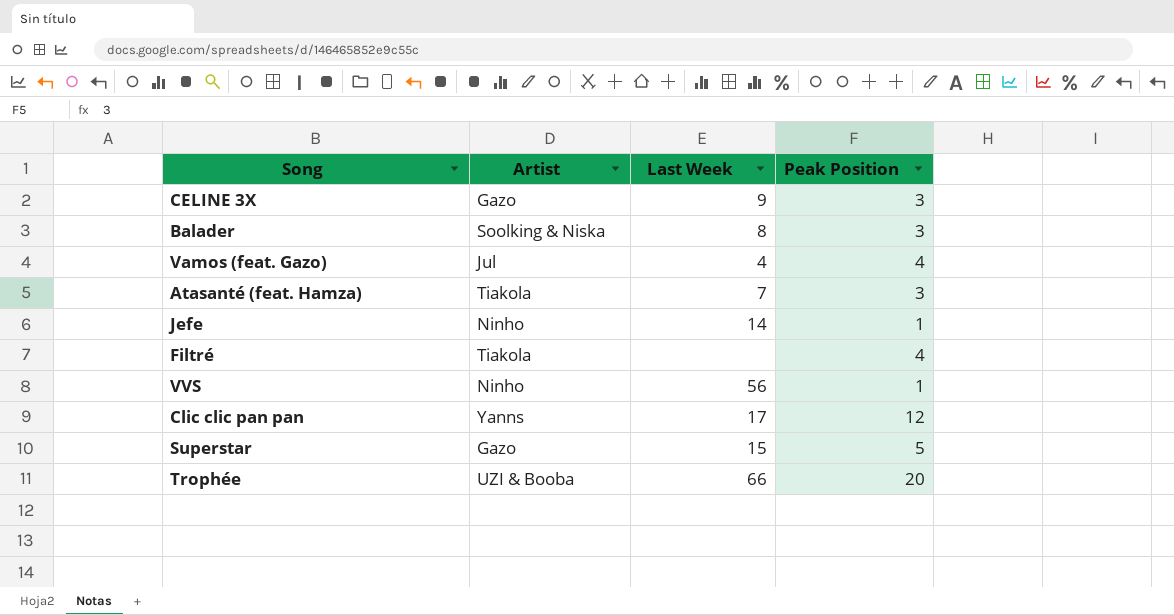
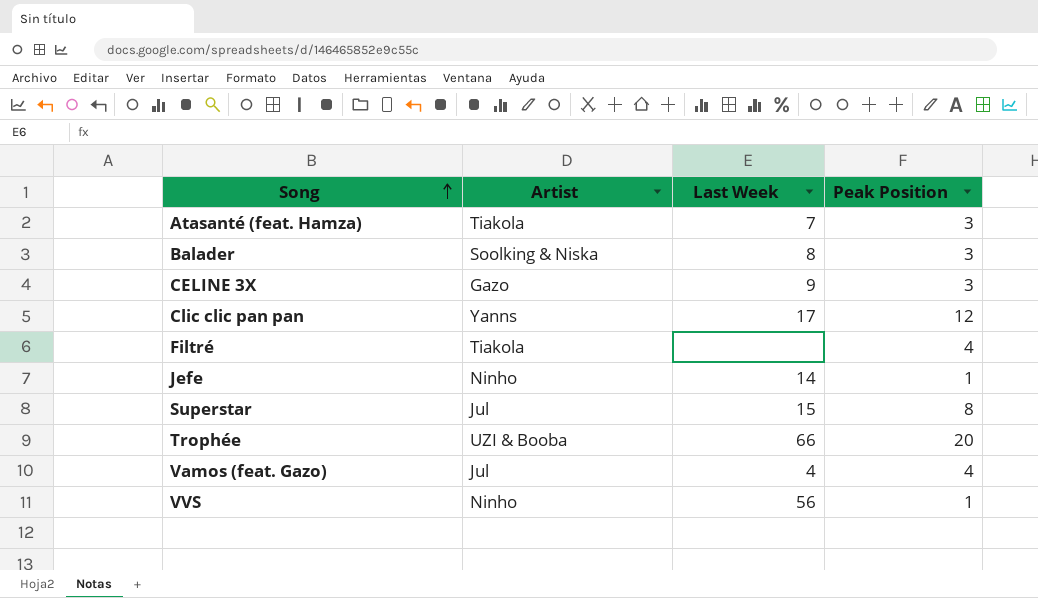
row order: none -> Song ascending
Superstar | Artist: Gazo -> Jul
Superstar | Peak Position: 5 -> 8

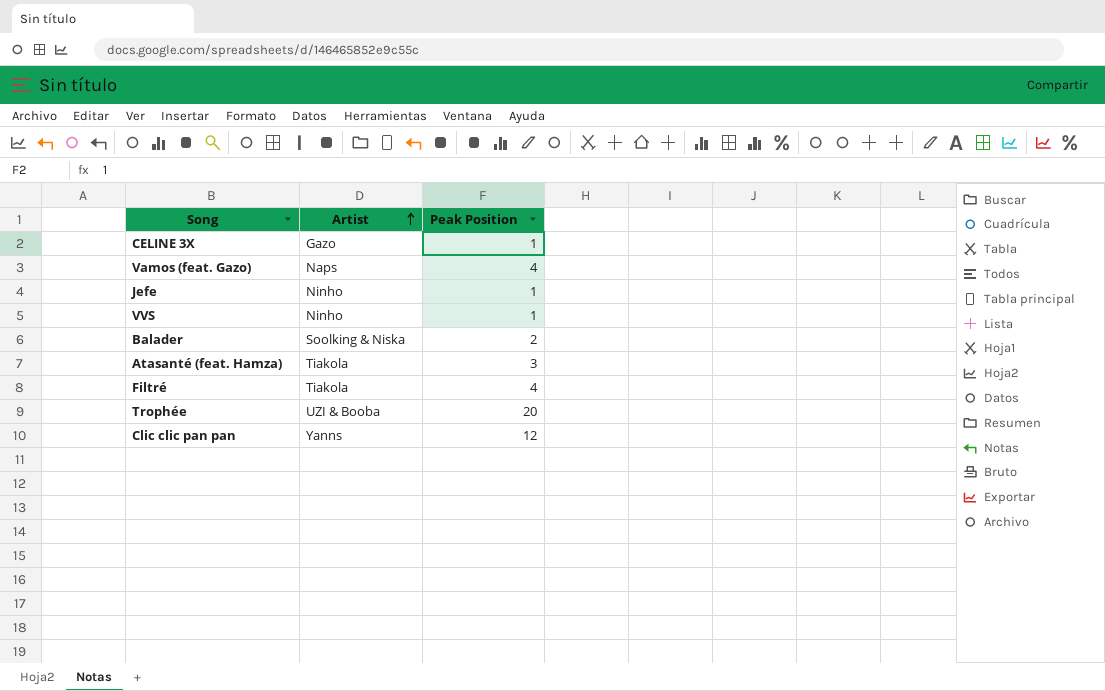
row order: Song ascending -> Artist ascending
column Last Week | position: 3 -> none
row Superstar: Jul | 15 | 8 -> none
CELINE 3X | Peak Position: 3 -> 1
Vamos (feat. Gazo) | Artist: Jul -> Naps
Balader | Peak Position: 3 -> 2

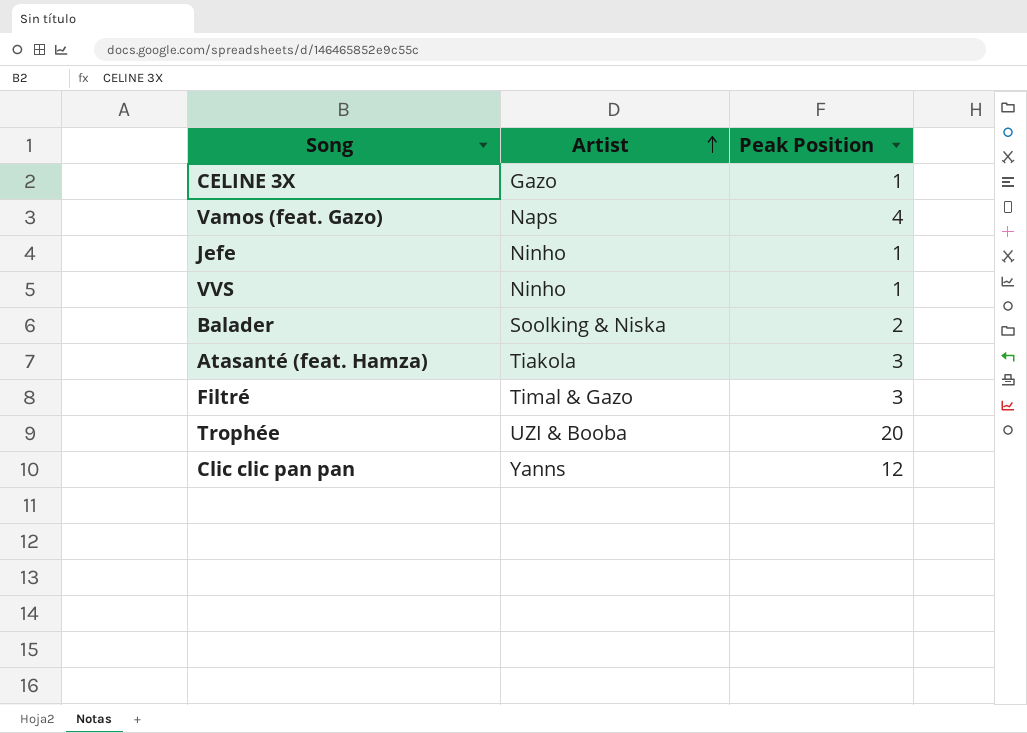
Filtré | Artist: Tiakola -> Timal & Gazo
Filtré | Peak Position: 4 -> 3

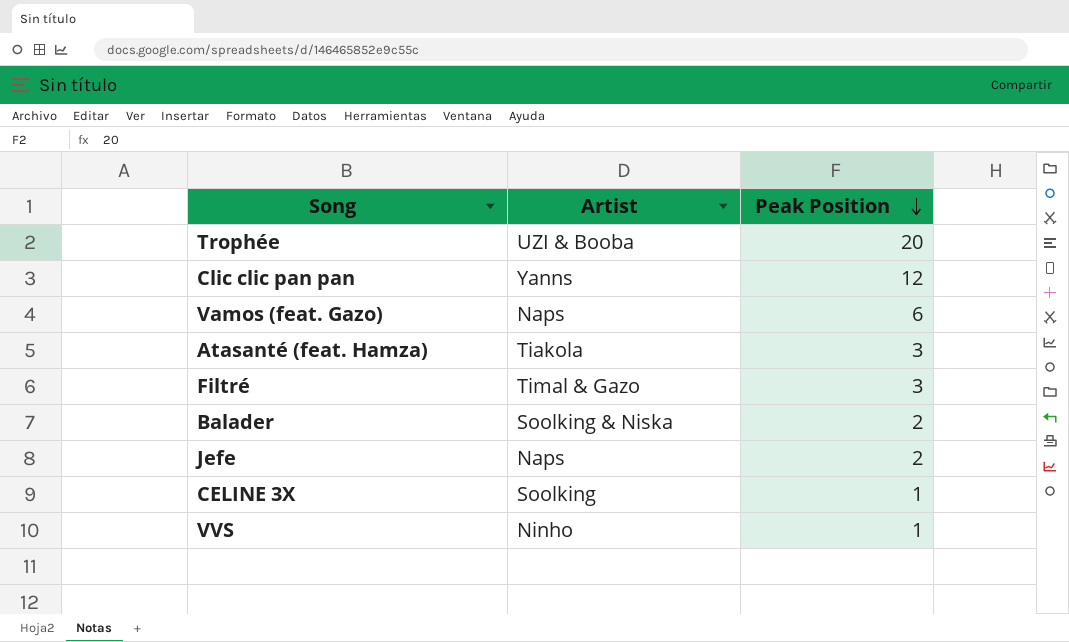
row order: Artist ascending -> Peak Position descending
Vamos (feat. Gazo) | Peak Position: 4 -> 6
Jefe | Artist: Ninho -> Naps
Jefe | Peak Position: 1 -> 2
CELINE 3X | Artist: Gazo -> Soolking

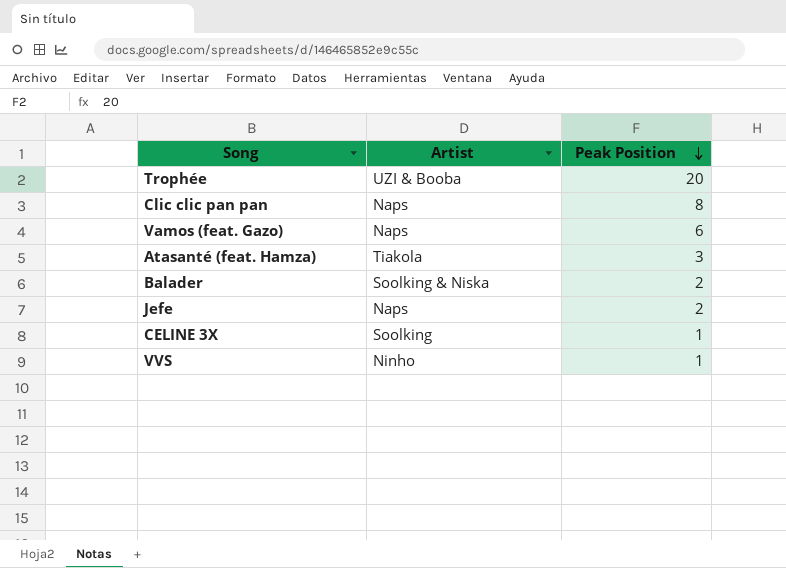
row Filtré: Timal & Gazo | 3 -> none
Clic clic pan pan | Artist: Yanns -> Naps
Clic clic pan pan | Peak Position: 12 -> 8

